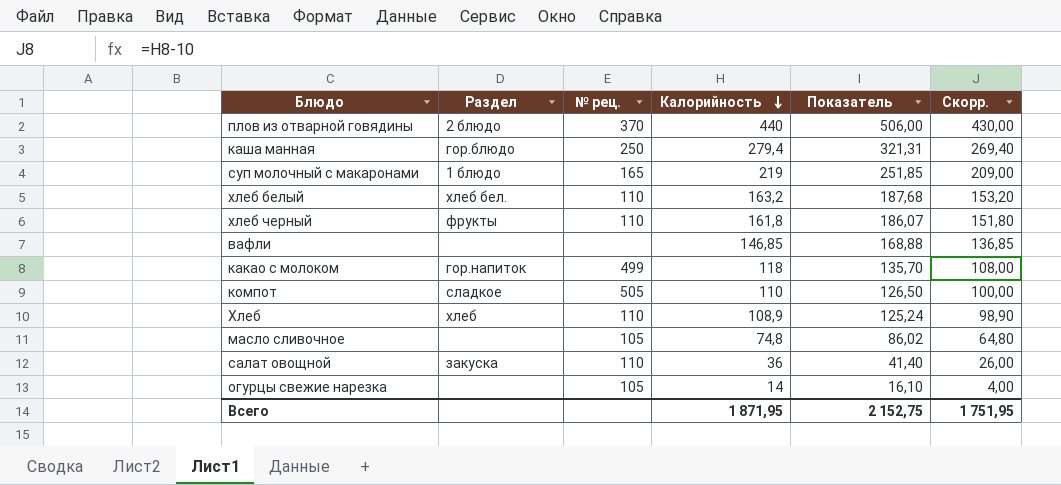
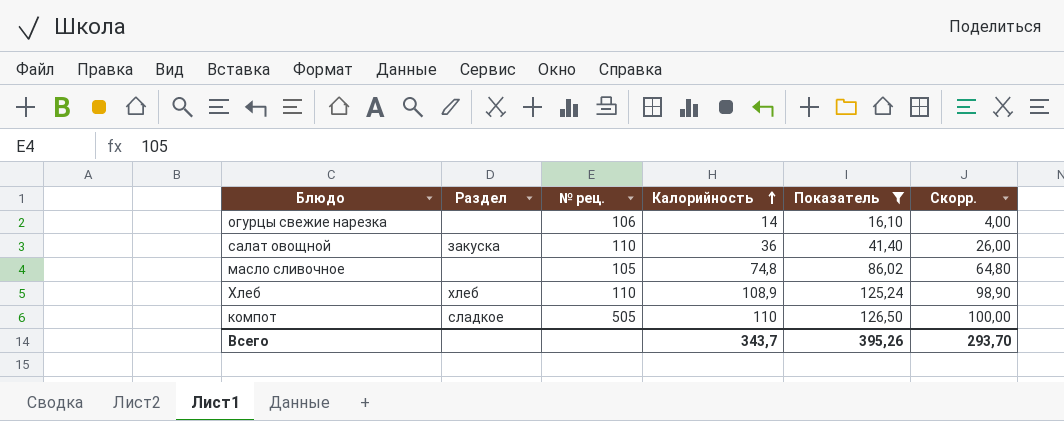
filter: none -> Показатель <= 126,50
row order: Калорийность descending -> Калорийность ascending
огурцы свежие нарезка | № рец.: 105 -> 106
Всего | Калорийность: 1 871,95 -> 343,7
Всего | Показатель: 2 152,75 -> 395,26
Всего | Скорр.: 1 751,95 -> 293,70

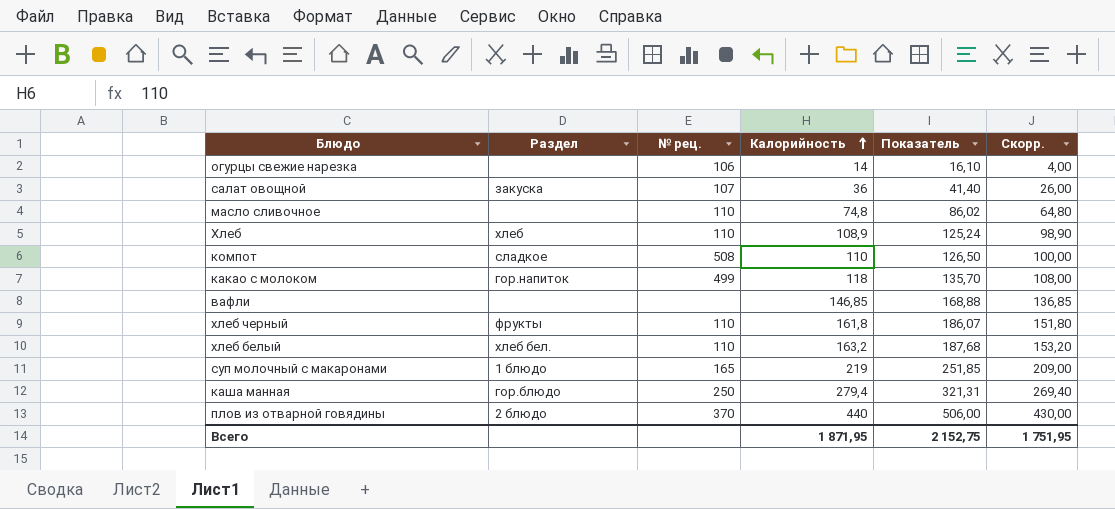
filter: Показатель <= 126,50 -> none
салат овощной | № рец.: 110 -> 107
масло сливочное | № рец.: 105 -> 110
компот | № рец.: 505 -> 508
Всего | Калорийность: 343,7 -> 1 871,95
Всего | Показатель: 395,26 -> 2 152,75
Всего | Скорр.: 293,70 -> 1 751,95

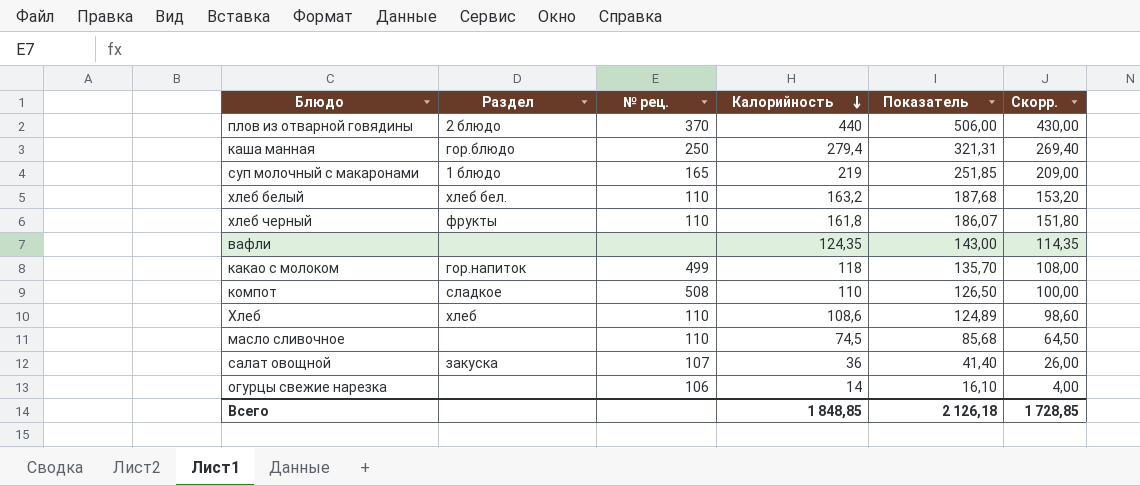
row order: Калорийность ascending -> Калорийность descending
вафли | Калорийность: 146,85 -> 124,35
вафли | Показатель: 168,88 -> 143,00
вафли | Скорр.: 136,85 -> 114,35
Хлеб | Калорийность: 108,9 -> 108,6
Хлеб | Показатель: 125,24 -> 124,89
Хлеб | Скорр.: 98,90 -> 98,60
масло сливочное | Калорийность: 74,8 -> 74,5
масло сливочное | Показатель: 86,02 -> 85,68
масло сливочное | Скорр.: 64,80 -> 64,50
Всего | Калорийность: 1 871,95 -> 1 848,85
Всего | Показатель: 2 152,75 -> 2 126,18
Всего | Скорр.: 1 751,95 -> 1 728,85

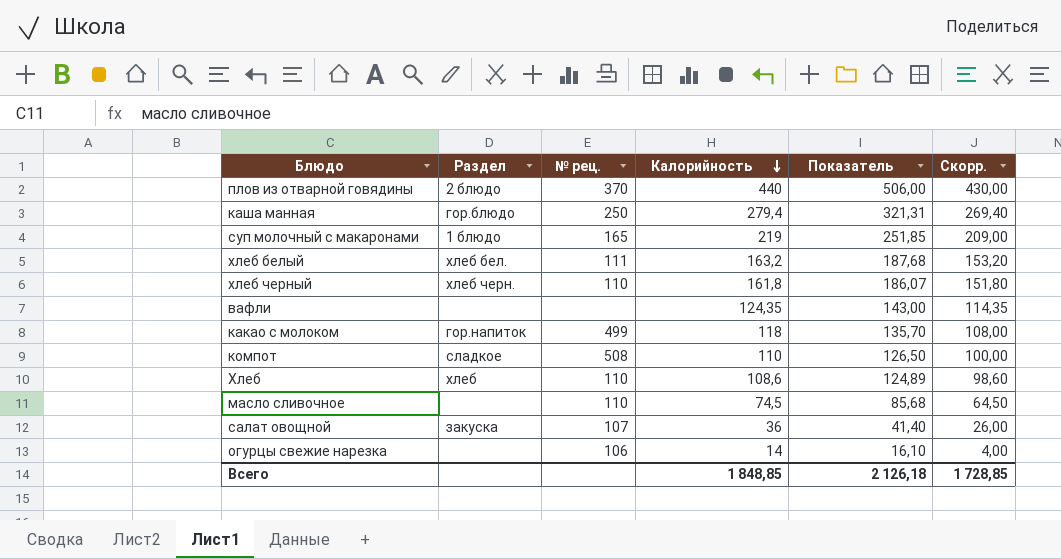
хлеб белый | № рец.: 110 -> 111
хлеб черный | Раздел: фрукты -> хлеб черн.

